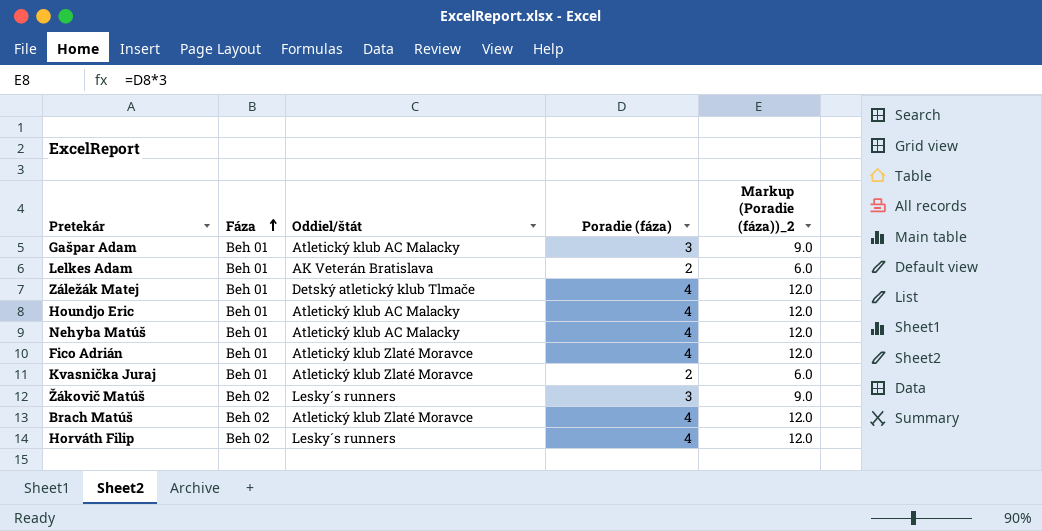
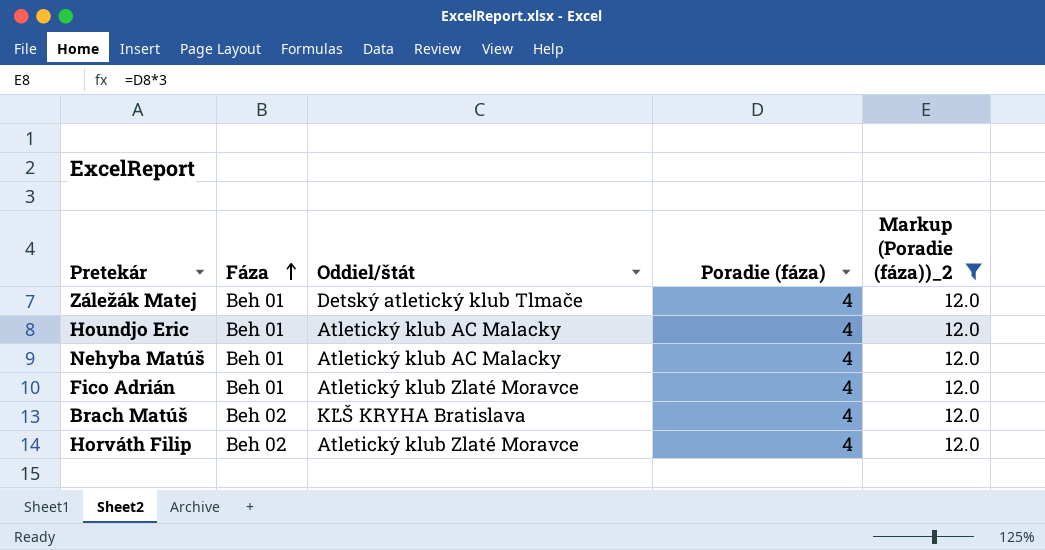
filter: none -> Markup (Poradie (fáza))_2 = 12.0
Brach Matúš | Oddiel/štát: Atletický klub Zlaté Moravce -> KĽŠ KRYHA Bratislava
Horváth Filip | Oddiel/štát: Lesky´s runners -> Atletický klub Zlaté Moravce

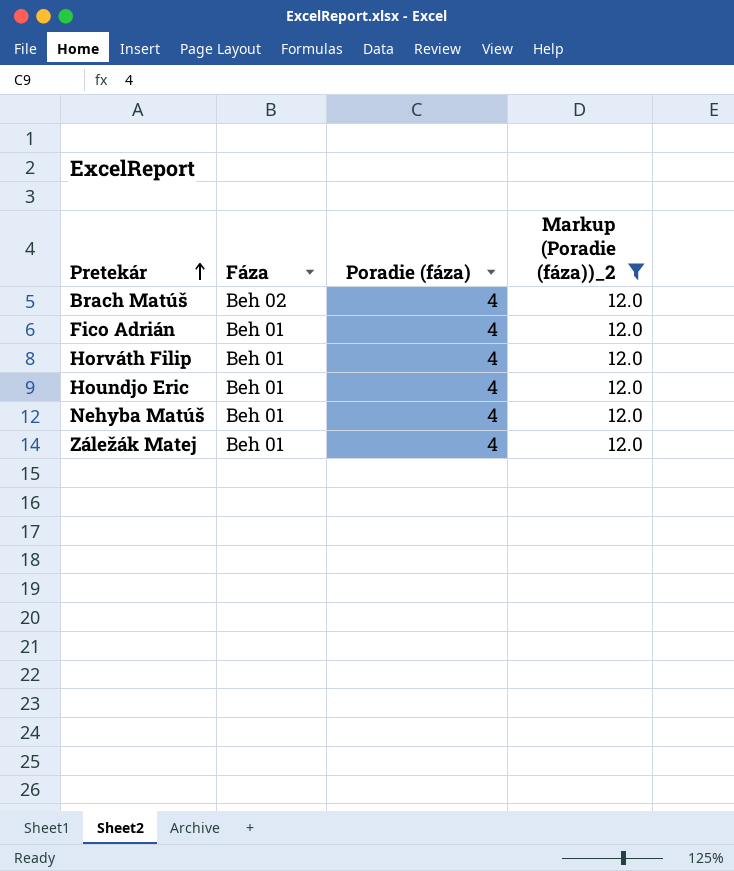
row order: Fáza ascending -> Pretekár ascending
column Oddiel/štát | position: 3 -> none
Horváth Filip | Fáza: Beh 02 -> Beh 01

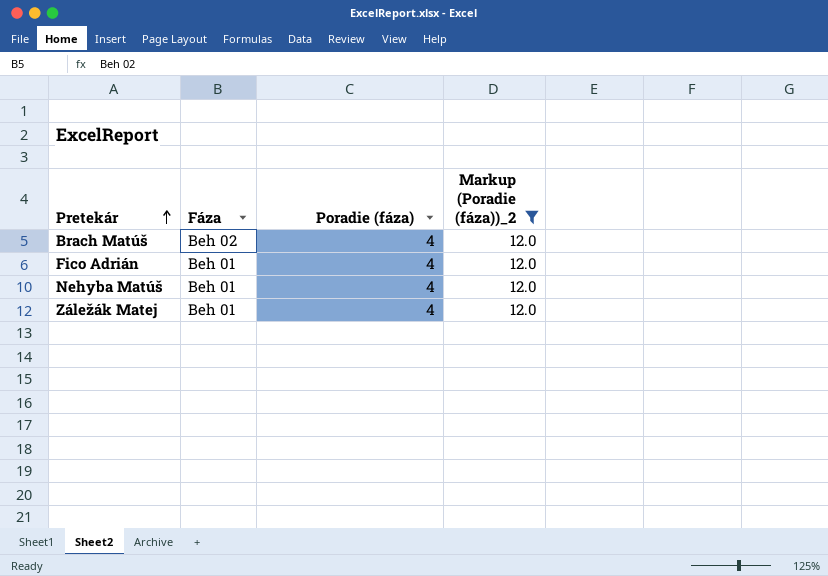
row Horváth Filip: Beh 01 | 4 | 12.0 -> none
row Houndjo Eric: Beh 01 | 4 | 12.0 -> none

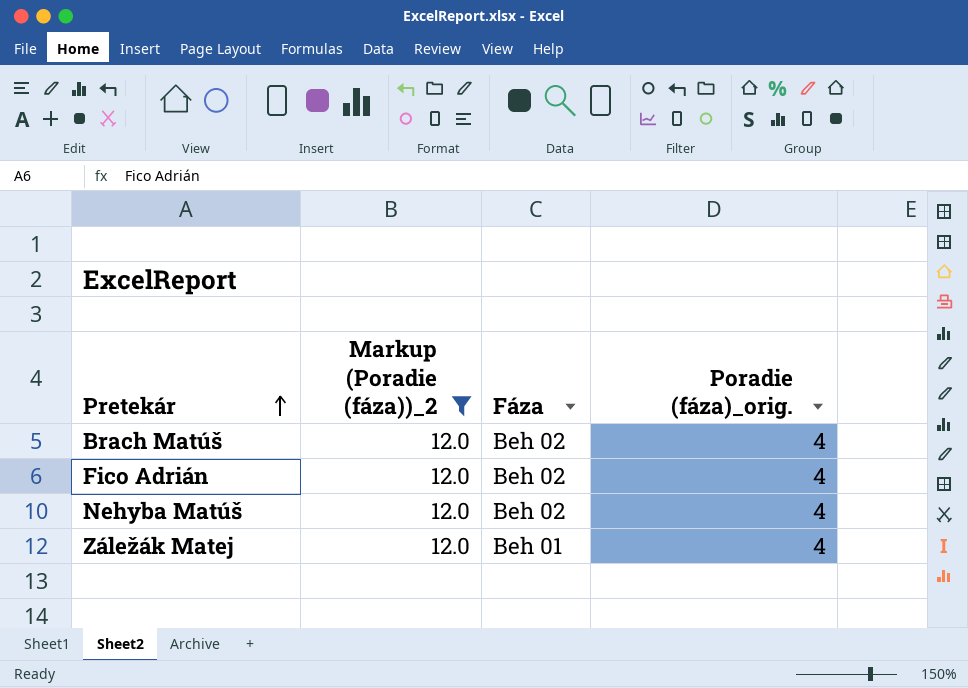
column Markup (Poradie (fáza))_2 | position: 4 -> 2
column name: Poradie (fáza) -> Poradie (fáza)_orig.
Fico Adrián | Fáza: Beh 01 -> Beh 02
Nehyba Matúš | Fáza: Beh 01 -> Beh 02

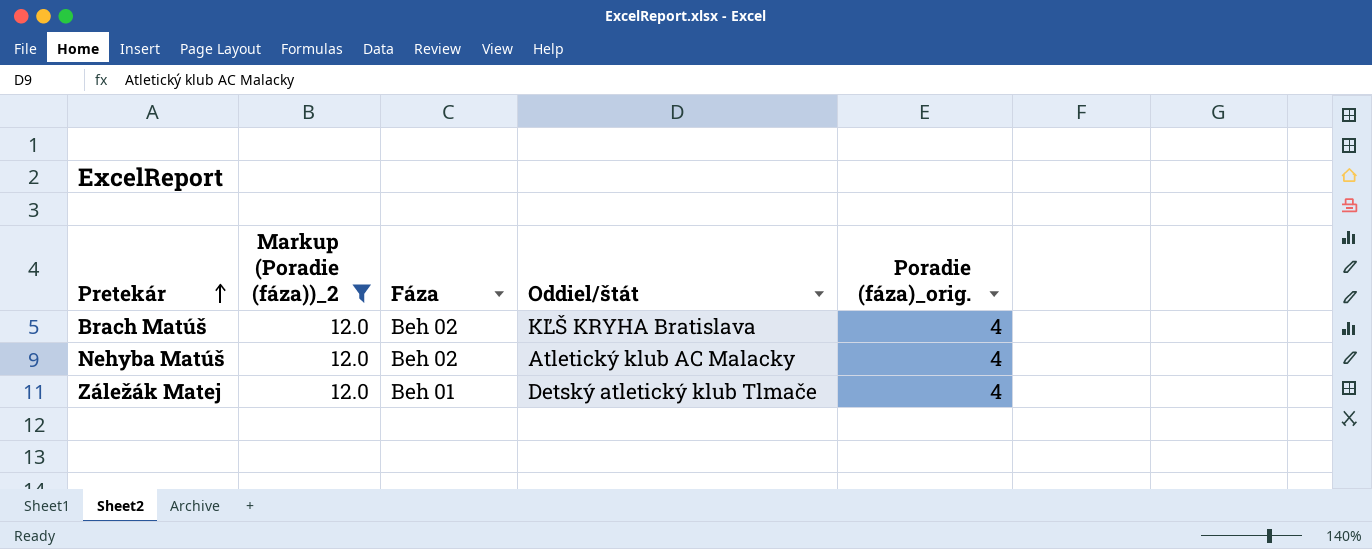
column Oddiel/štát | position: none -> 4
row Fico Adrián: 12.0 | Beh 02 | 4 -> none

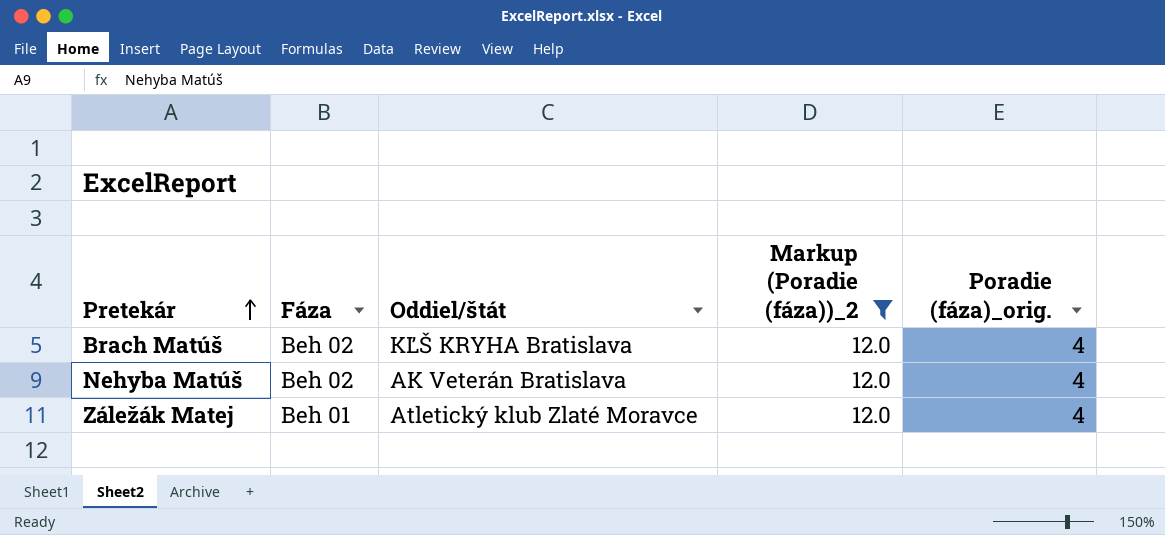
column Markup (Poradie (fáza))_2 | position: 2 -> 4
Nehyba Matúš | Oddiel/štát: Atletický klub AC Malacky -> AK Veterán Bratislava
Záležák Matej | Oddiel/štát: Detský atletický klub Tlmače -> Atletický klub Zlaté Moravce

